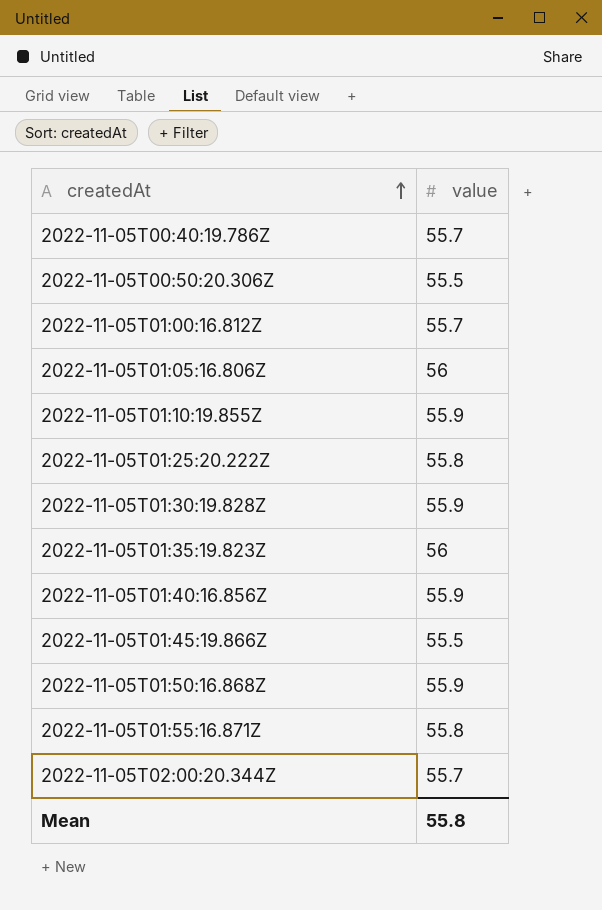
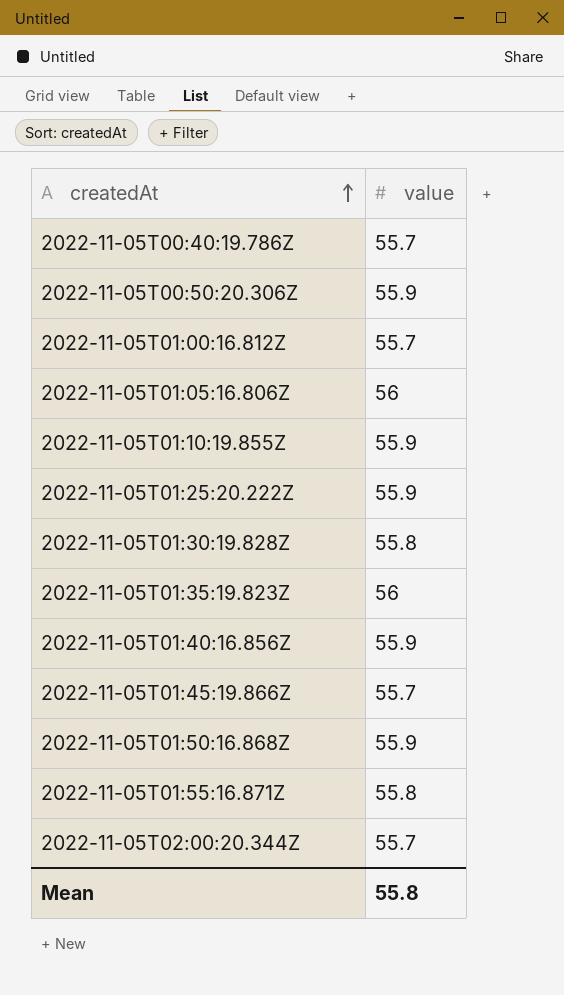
2022-11-05T00:50:20.306Z | value: 55.5 -> 55.9
2022-11-05T01:25:20.222Z | value: 55.8 -> 55.9
2022-11-05T01:30:19.828Z | value: 55.9 -> 55.8
2022-11-05T01:45:19.866Z | value: 55.5 -> 55.7

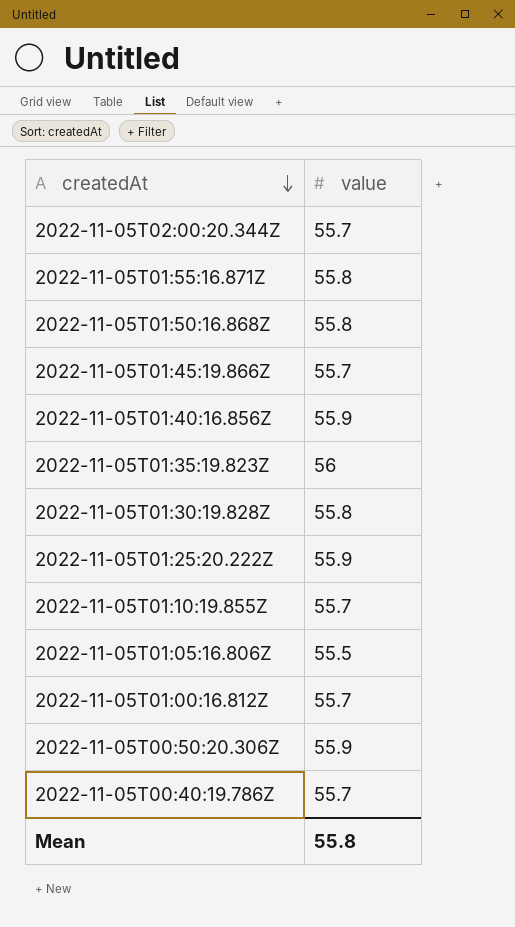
row order: createdAt ascending -> createdAt descending
2022-11-05T01:50:16.868Z | value: 55.9 -> 55.8
2022-11-05T01:10:19.855Z | value: 55.9 -> 55.7
2022-11-05T01:05:16.806Z | value: 56 -> 55.5

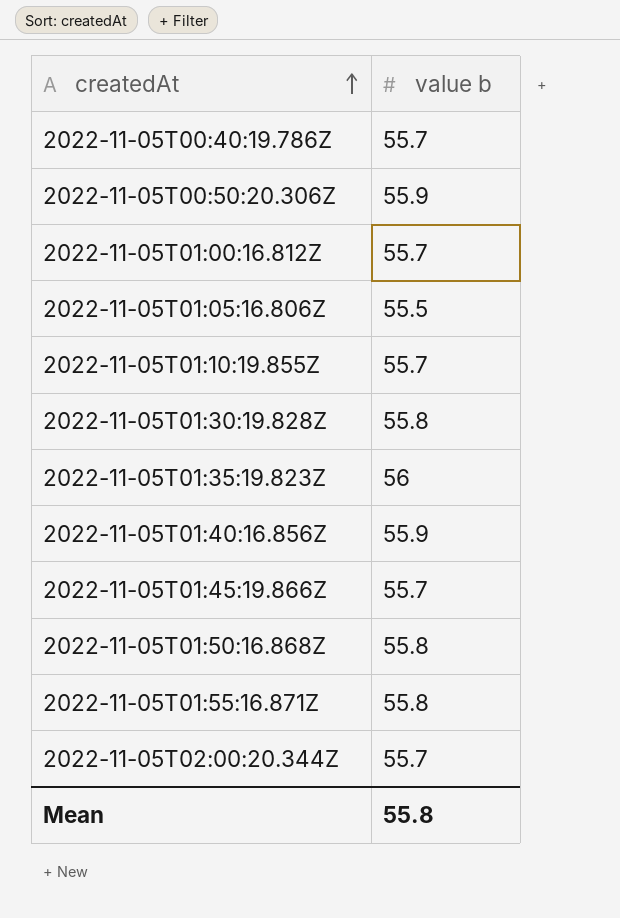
row order: createdAt descending -> createdAt ascending
column name: value -> value b
row 2022-11-05T01:25:20.222Z: 55.9 -> none

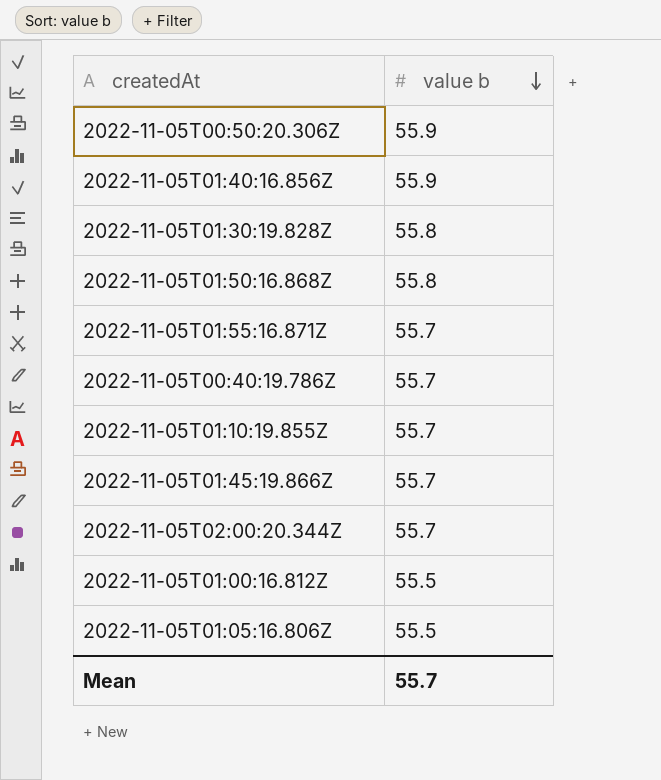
row order: createdAt ascending -> value b descending
row 2022-11-05T01:35:19.823Z: 56 -> none
2022-11-05T01:55:16.871Z | value b: 55.8 -> 55.7
2022-11-05T01:00:16.812Z | value b: 55.7 -> 55.5
Mean | value b: 55.8 -> 55.7

